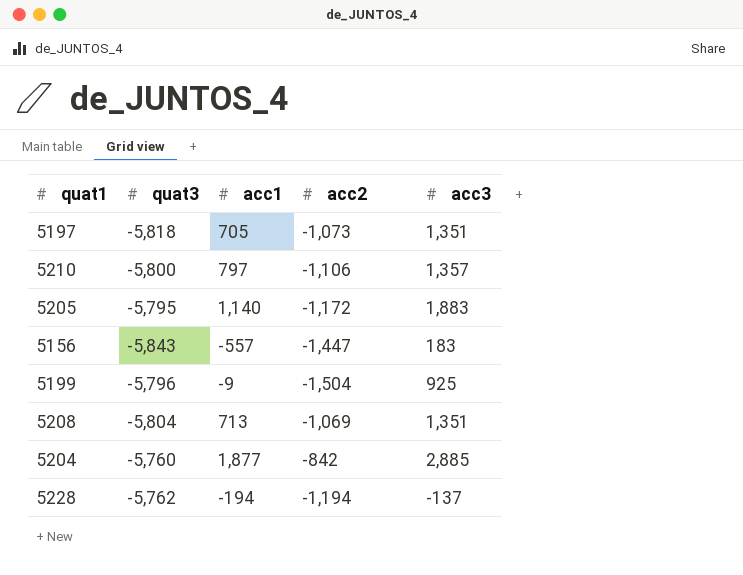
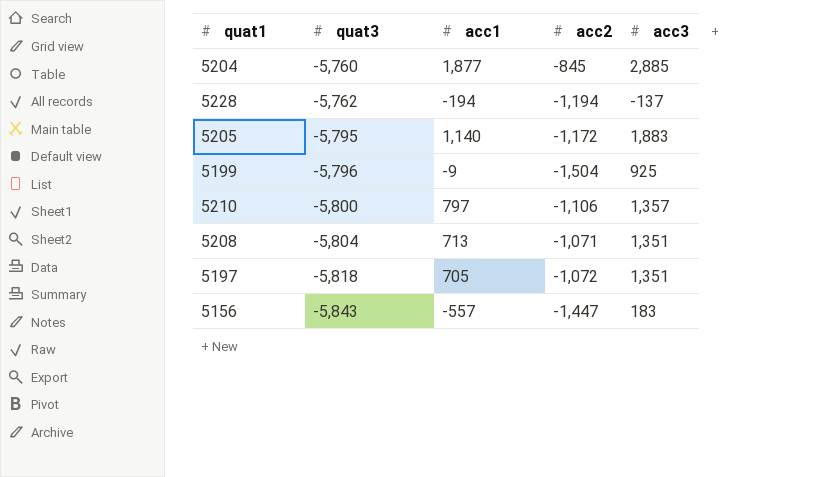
row order: none -> quat3 descending
5204 | acc2: -842 -> -845
5208 | acc2: -1,069 -> -1,071
5197 | acc2: -1,073 -> -1,072

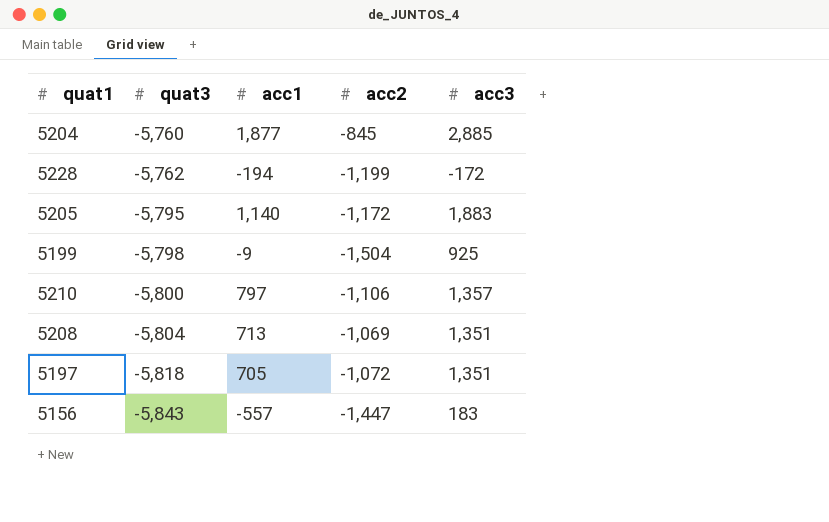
5228 | acc2: -1,194 -> -1,199
5228 | acc3: -137 -> -172
5199 | quat3: -5,796 -> -5,798
5208 | acc2: -1,071 -> -1,069

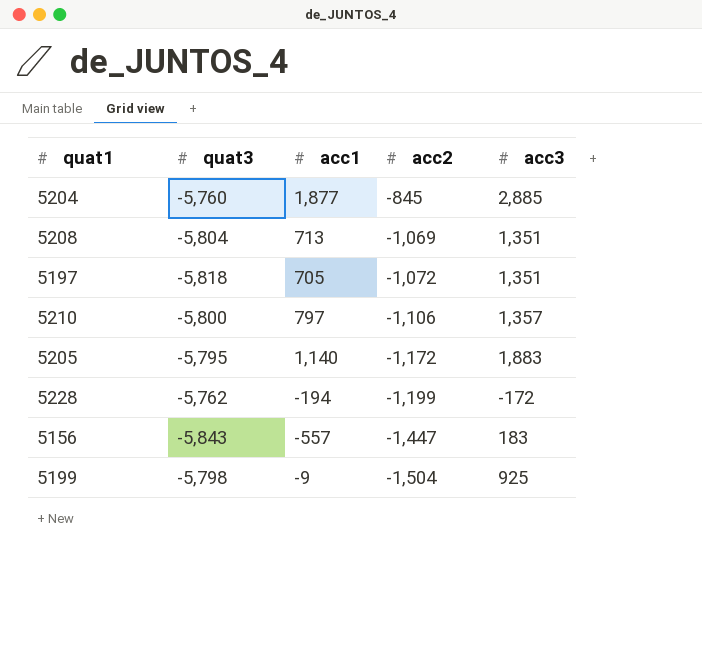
row order: quat3 descending -> acc2 descending

